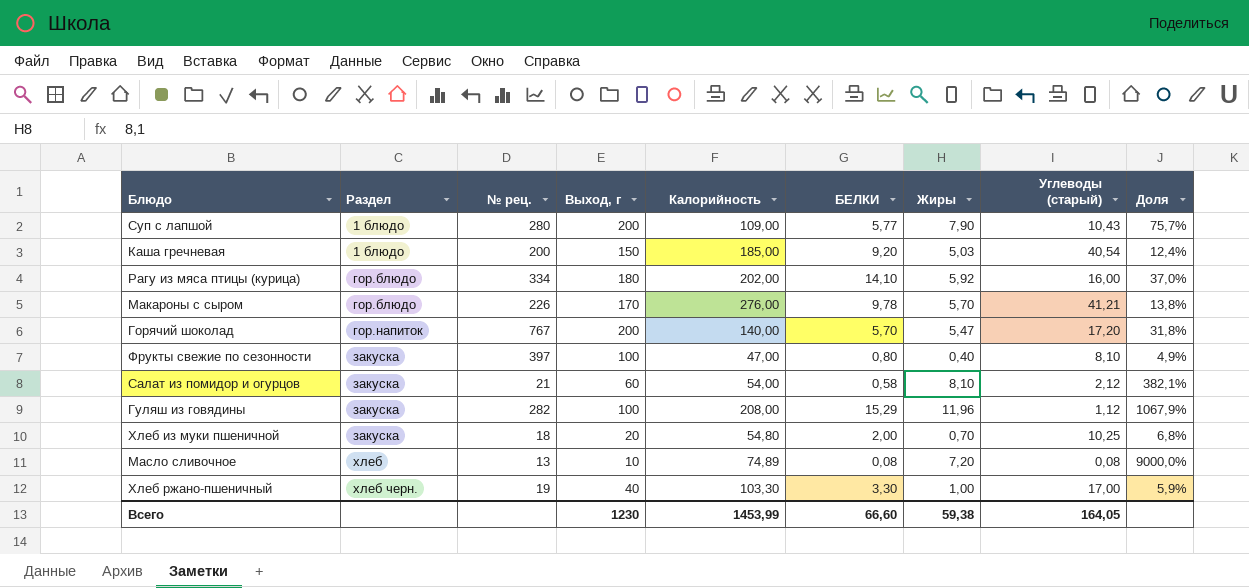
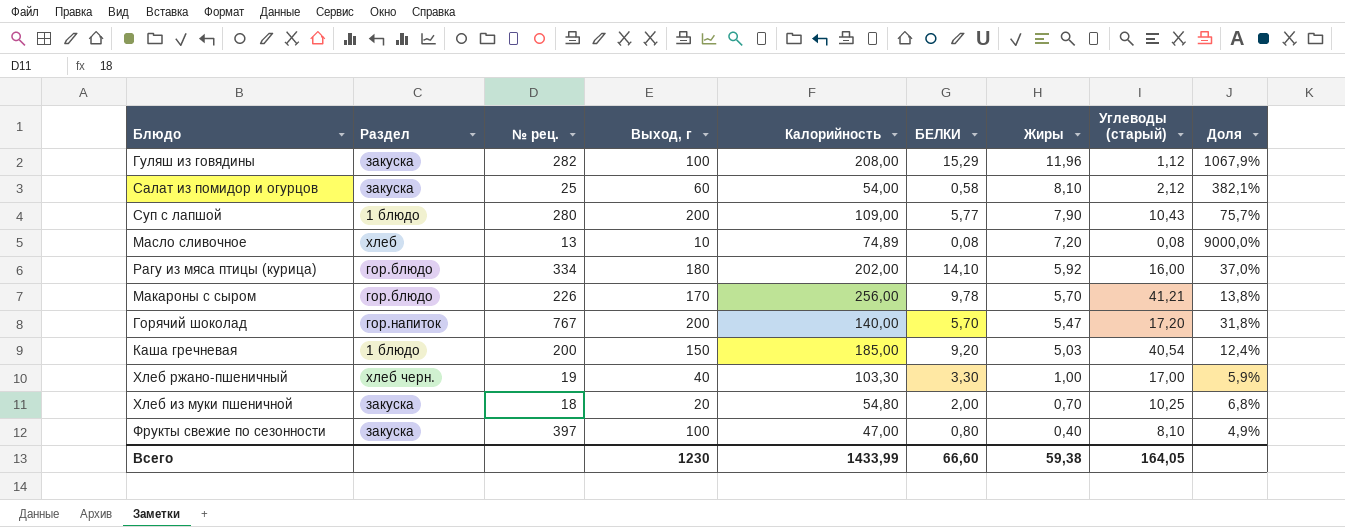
row order: Раздел ascending -> Жиры descending
Салат из помидор и огурцов | № рец.: 21 -> 25
Макароны с сыром | Калорийность: 276,00 -> 256,00
Всего | Калорийность: 1453,99 -> 1433,99

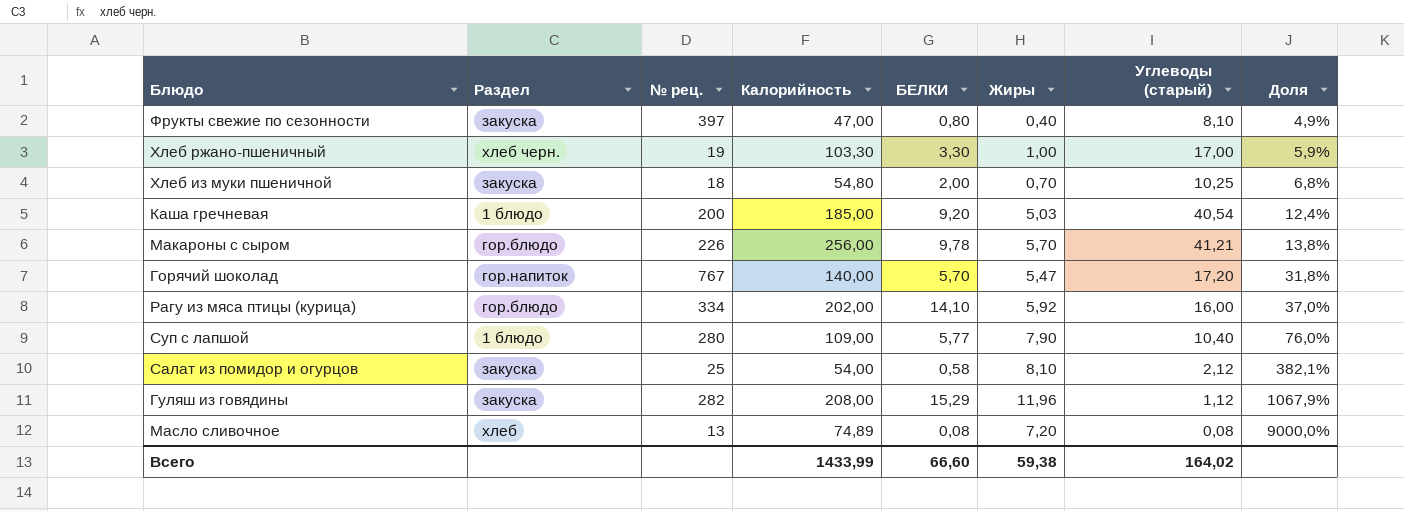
row order: Жиры descending -> Доля ascending
column Выход, г | position: 4 -> none
Суп с лапшой | Углеводы (старый): 10,43 -> 10,40
Суп с лапшой | Доля: 75,7% -> 76,0%
Всего | Углеводы (старый): 164,05 -> 164,02

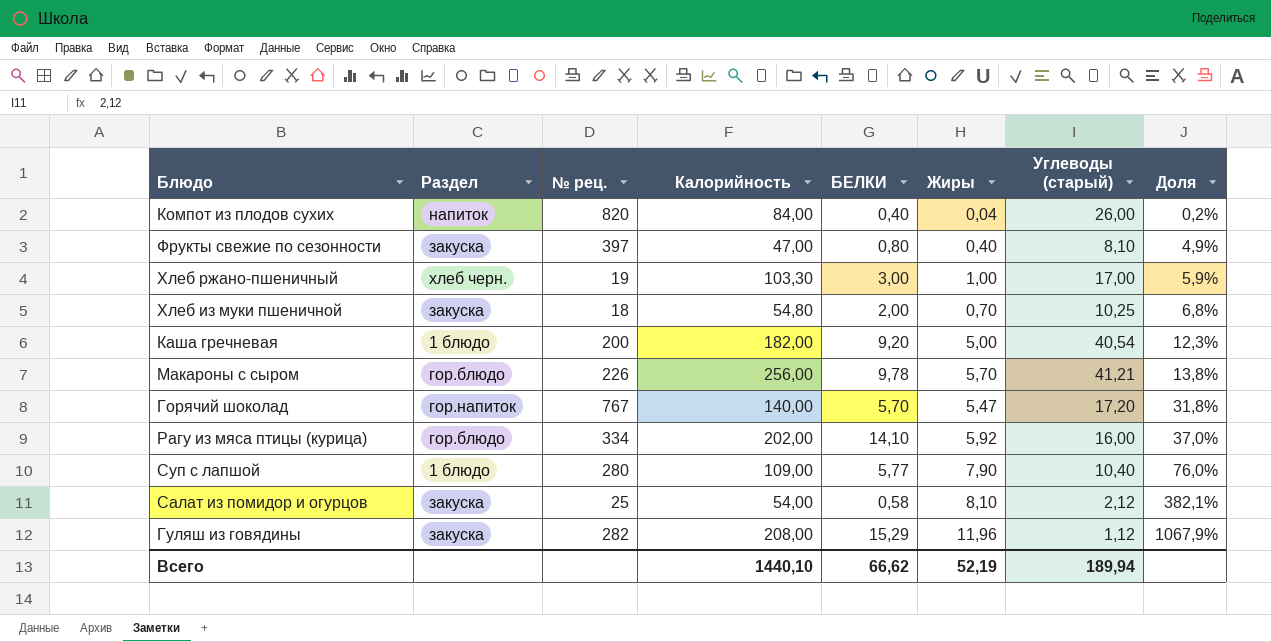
row Масло сливочное: хлеб | 13 | 74,89 | 0,08 | 7,20 | 0,08 | 9000,0% -> none
row Компот из плодов сухих: none -> напиток | 820 | 84,00 | 0,40 | 0,04 | 26,00 | 0,2%
Хлеб ржано-пшеничный | БЕЛКИ: 3,30 -> 3,00
Каша гречневая | Калорийность: 185,00 -> 182,00
Каша гречневая | Жиры: 5,03 -> 5,00
Каша гречневая | Доля: 12,4% -> 12,3%
Всего | Калорийность: 1433,99 -> 1440,10
Всего | БЕЛКИ: 66,60 -> 66,62
Всего | Жиры: 59,38 -> 52,19
Всего | Углеводы (старый): 164,02 -> 189,94

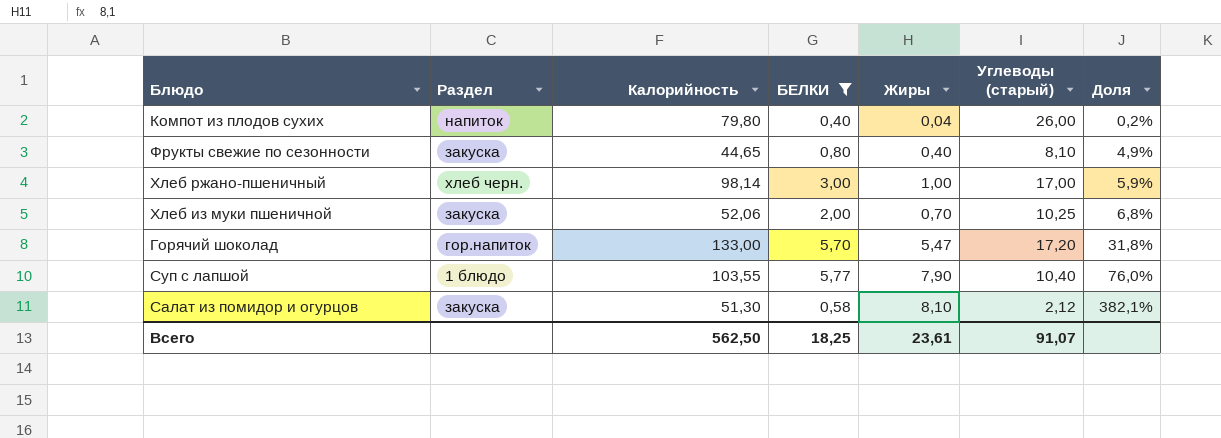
filter: none -> БЕЛКИ <= 5,77
column № рец. | position: 3 -> none
Компот из плодов сухих | Калорийность: 84,00 -> 79,80
Фрукты свежие по сезонности | Калорийность: 47,00 -> 44,65
Хлеб ржано-пшеничный | Калорийность: 103,30 -> 98,14
Хлеб из муки пшеничной | Калорийность: 54,80 -> 52,06
Горячий шоколад | Калорийность: 140,00 -> 133,00
Суп с лапшой | Калорийность: 109,00 -> 103,55
Салат из помидор и огурцов | Калорийность: 54,00 -> 51,30
Всего | Калорийность: 1440,10 -> 562,50
Всего | БЕЛКИ: 66,62 -> 18,25
Всего | Жиры: 52,19 -> 23,61
Всего | Углеводы (старый): 189,94 -> 91,07

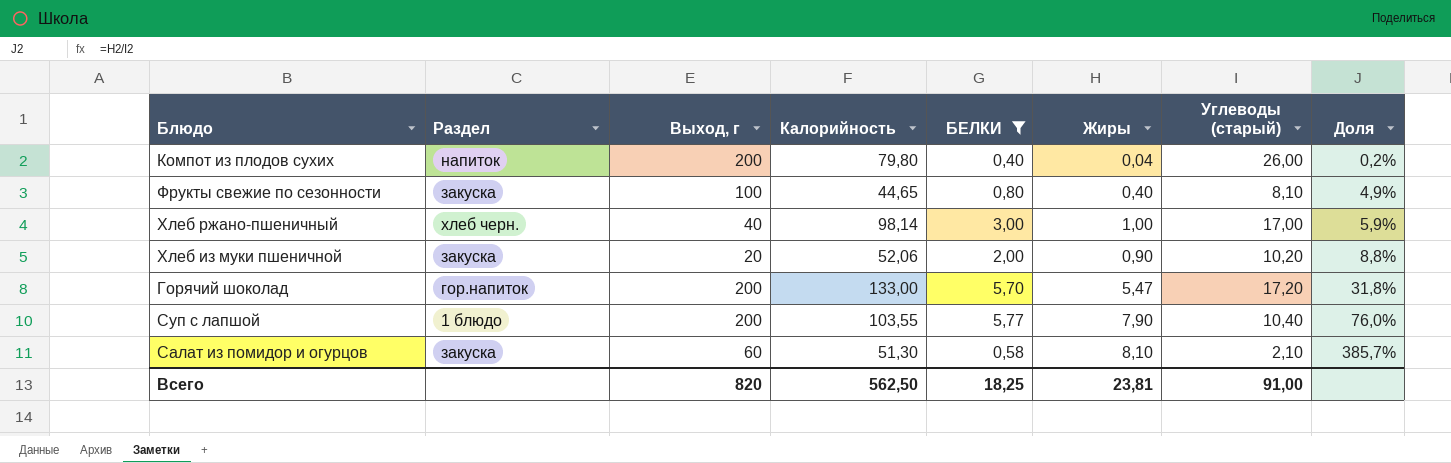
column Выход, г | position: none -> 3
Хлеб из муки пшеничной | Жиры: 0,70 -> 0,90
Хлеб из муки пшеничной | Углеводы (старый): 10,25 -> 10,20
Хлеб из муки пшеничной | Доля: 6,8% -> 8,8%
Салат из помидор и огурцов | Углеводы (старый): 2,12 -> 2,10
Салат из помидор и огурцов | Доля: 382,1% -> 385,7%
Всего | Жиры: 23,61 -> 23,81
Всего | Углеводы (старый): 91,07 -> 91,00

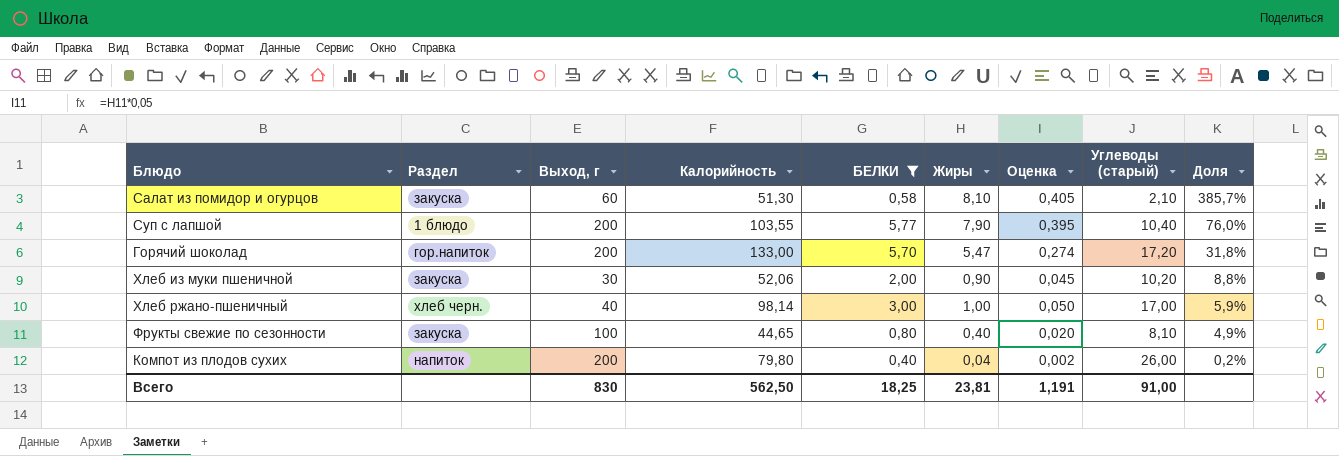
row order: Доля ascending -> Доля descending
column Оценка | formula: none -> [Жиры] * 0,05
Хлеб из муки пшеничной | Выход, г: 20 -> 30
Всего | Выход, г: 820 -> 830

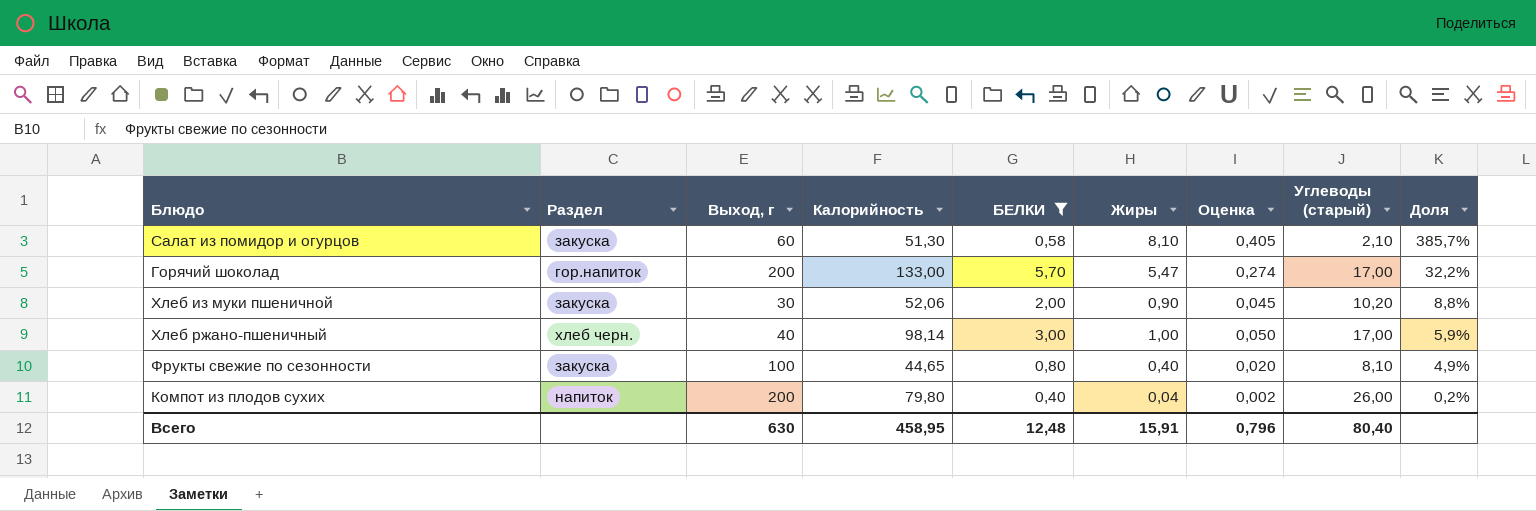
row Суп с лапшой: 1 блюдо | 200 | 103,55 | 5,77 | 7,90 | 0,395 | 10,40 | 76,0% -> none
Горячий шоколад | Углеводы (старый): 17,20 -> 17,00
Горячий шоколад | Доля: 31,8% -> 32,2%
Всего | Выход, г: 830 -> 630
Всего | Калорийность: 562,50 -> 458,95
Всего | БЕЛКИ: 18,25 -> 12,48
Всего | Жиры: 23,81 -> 15,91
Всего | Оценка: 1,191 -> 0,796
Всего | Углеводы (старый): 91,00 -> 80,40

